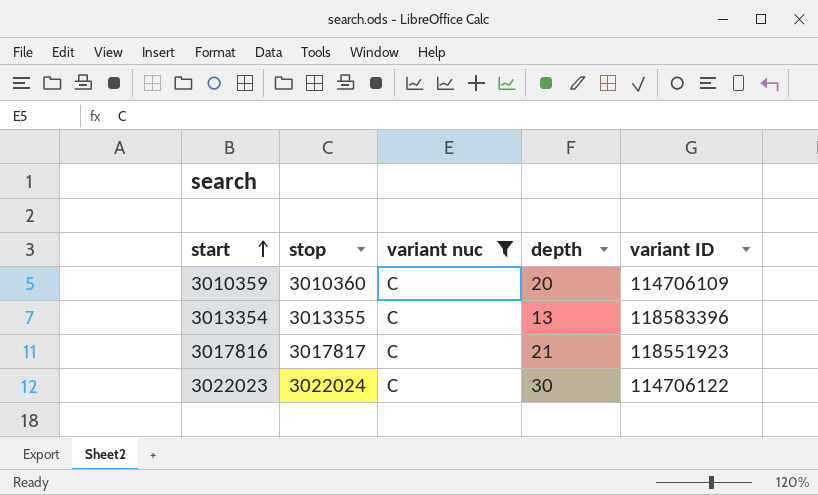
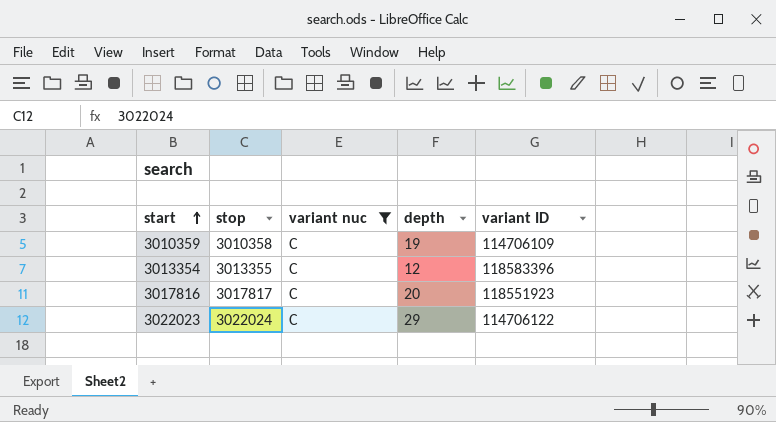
3010359 | stop: 3010360 -> 3010358
3010359 | depth: 20 -> 19
3013354 | depth: 13 -> 12
3017816 | depth: 21 -> 20
3022023 | depth: 30 -> 29

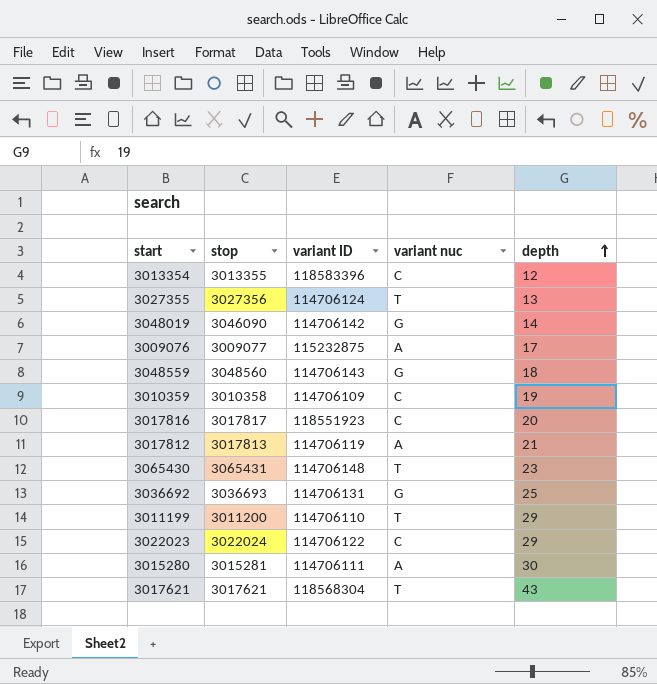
filter: variant nuc = C -> none
row order: start ascending -> depth ascending
column variant ID | position: 5 -> 3

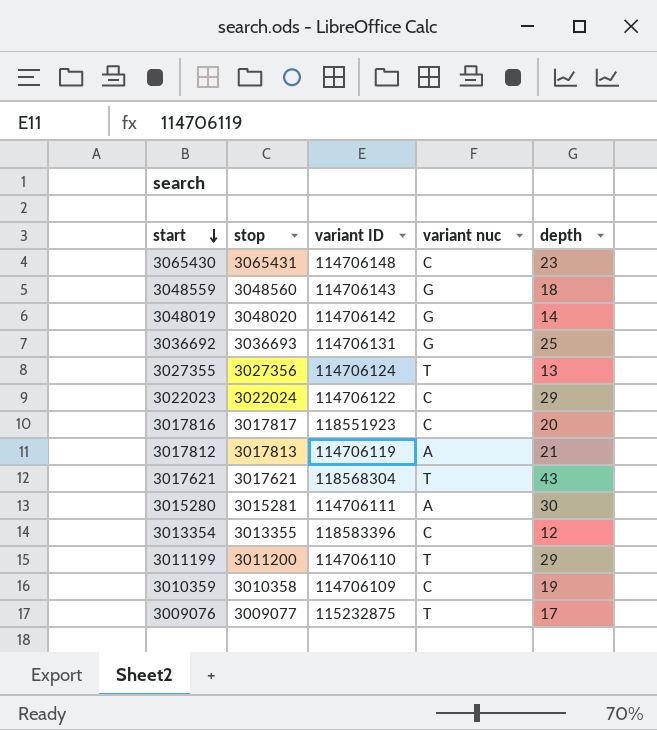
row order: depth ascending -> start descending
3065430 | variant nuc: T -> C
3048019 | stop: 3046090 -> 3048020
3009076 | variant nuc: A -> T

